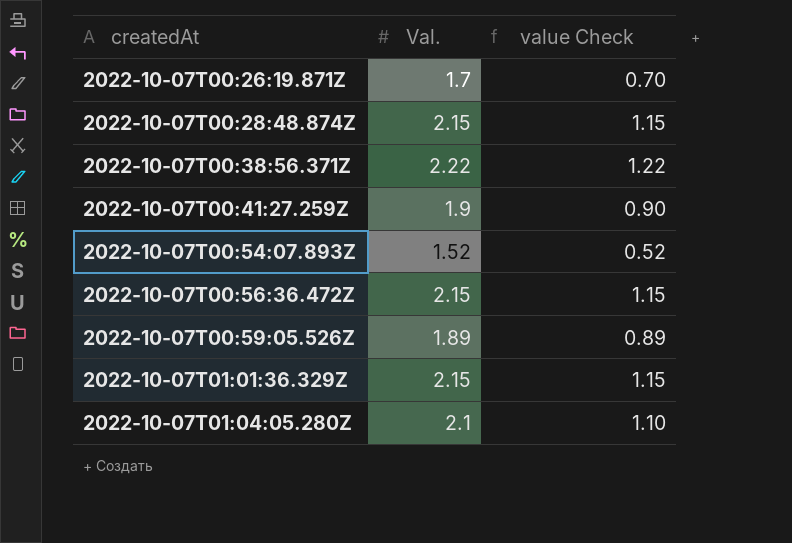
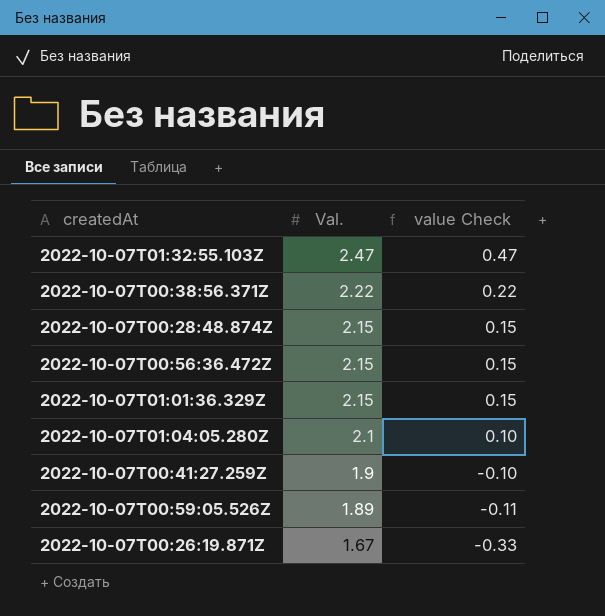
row order: createdAt ascending -> Val. descending
column value Check | formula: [Val.] - 1 -> [Val.] - 2
row 2022-10-07T00:54:07.893Z: 1.52 | 0.52 -> none
row 2022-10-07T01:32:55.103Z: none -> 2.47 | 0.47
2022-10-07T00:26:19.871Z | Val.: 1.7 -> 1.67

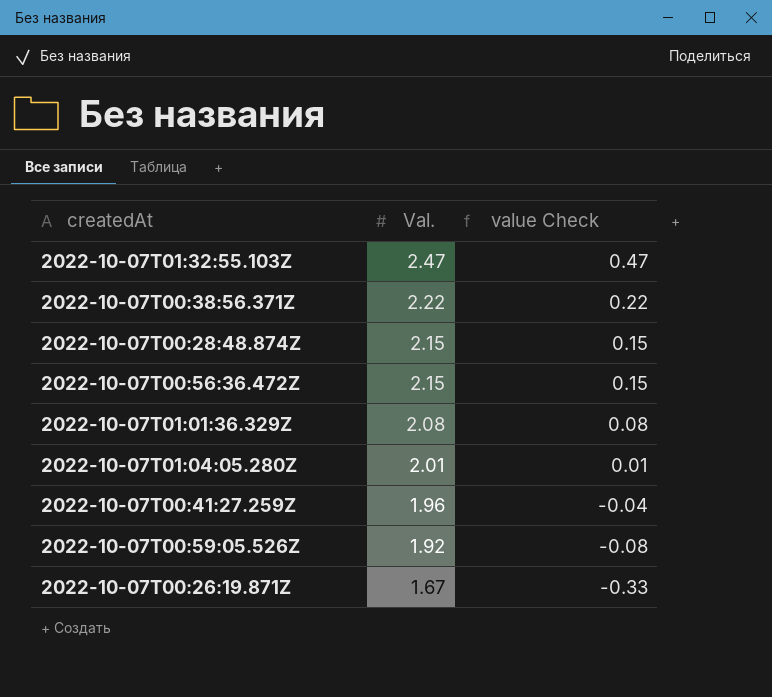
2022-10-07T01:01:36.329Z | Val.: 2.15 -> 2.08
2022-10-07T01:01:36.329Z | value Check: 0.15 -> 0.08
2022-10-07T01:04:05.280Z | Val.: 2.1 -> 2.01
2022-10-07T01:04:05.280Z | value Check: 0.10 -> 0.01
2022-10-07T00:41:27.259Z | Val.: 1.9 -> 1.96
2022-10-07T00:41:27.259Z | value Check: -0.10 -> -0.04
2022-10-07T00:59:05.526Z | Val.: 1.89 -> 1.92
2022-10-07T00:59:05.526Z | value Check: -0.11 -> -0.08

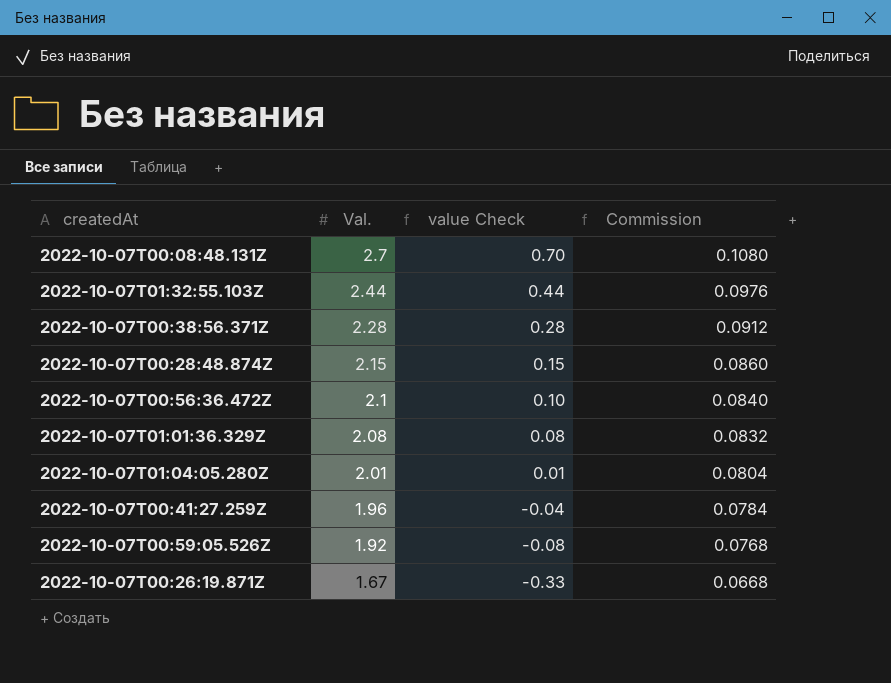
column Commission | formula: none -> [Val.] * 0.04
row 2022-10-07T00:08:48.131Z: none -> 2.7 | 0.70 | 0.1080
2022-10-07T01:32:55.103Z | Val.: 2.47 -> 2.44
2022-10-07T01:32:55.103Z | value Check: 0.47 -> 0.44
2022-10-07T00:38:56.371Z | Val.: 2.22 -> 2.28
2022-10-07T00:38:56.371Z | value Check: 0.22 -> 0.28
2022-10-07T00:56:36.472Z | Val.: 2.15 -> 2.1
2022-10-07T00:56:36.472Z | value Check: 0.15 -> 0.10

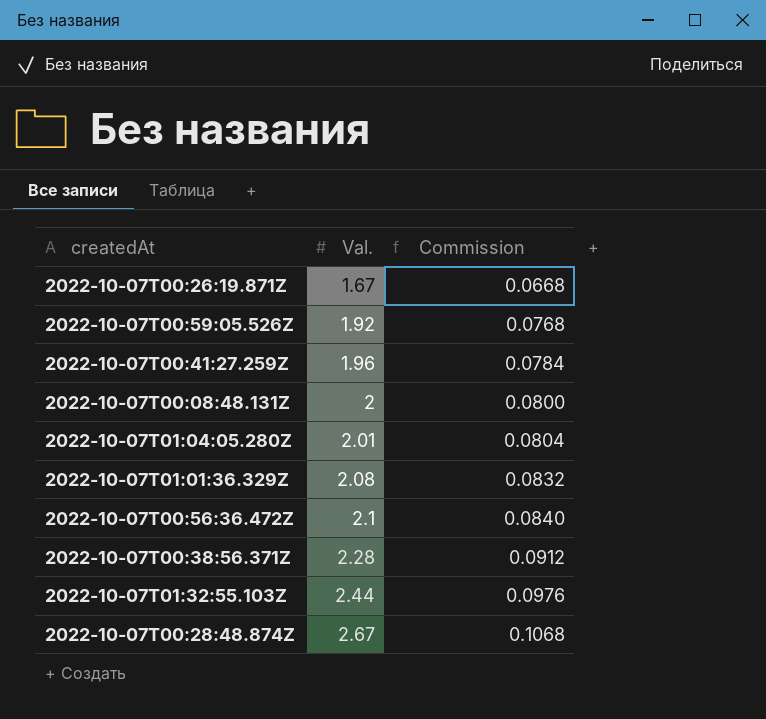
row order: Val. descending -> Val. ascending
column value Check | formula: [Val.] - 2 -> none
2022-10-07T00:08:48.131Z | Val.: 2.7 -> 2
2022-10-07T00:08:48.131Z | Commission: 0.1080 -> 0.0800
2022-10-07T00:28:48.874Z | Val.: 2.15 -> 2.67
2022-10-07T00:28:48.874Z | Commission: 0.0860 -> 0.1068

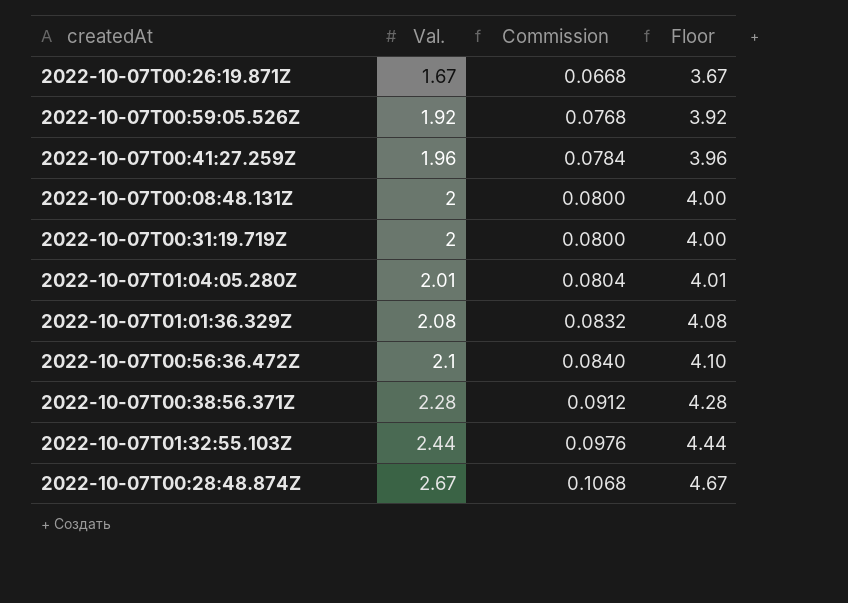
column Floor | formula: none -> [Val.] + 2
row 2022-10-07T00:31:19.719Z: none -> 2 | 0.0800 | 4.00

